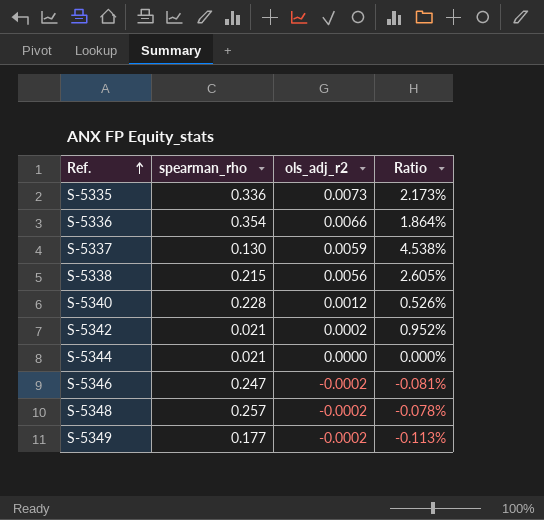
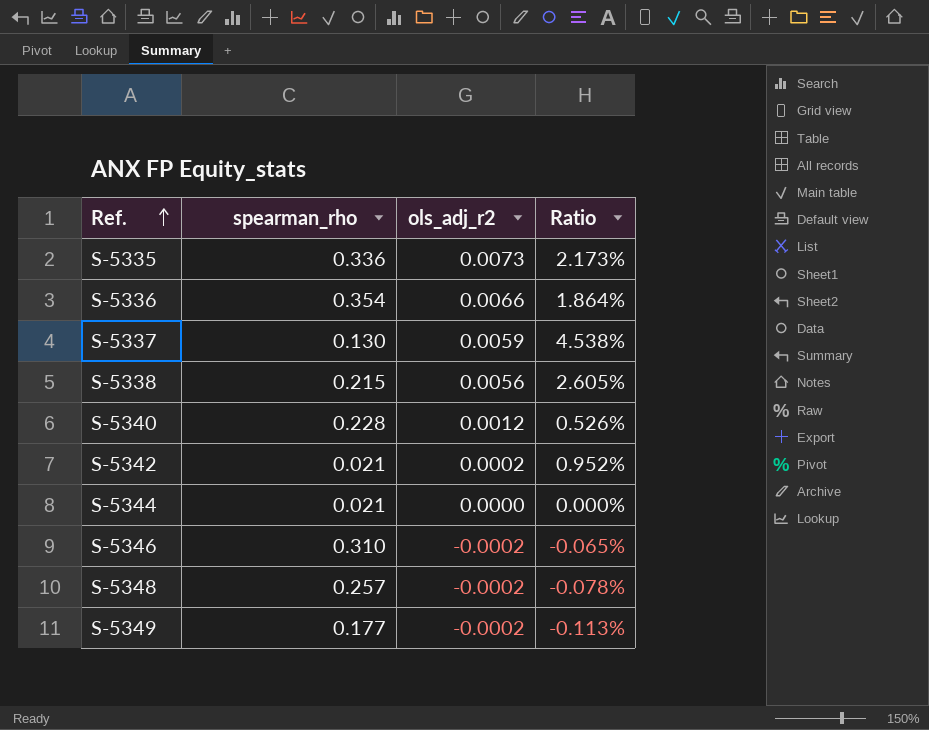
S-5346 | spearman_rho: 0.247 -> 0.310
S-5346 | Ratio: -0.081% -> -0.065%

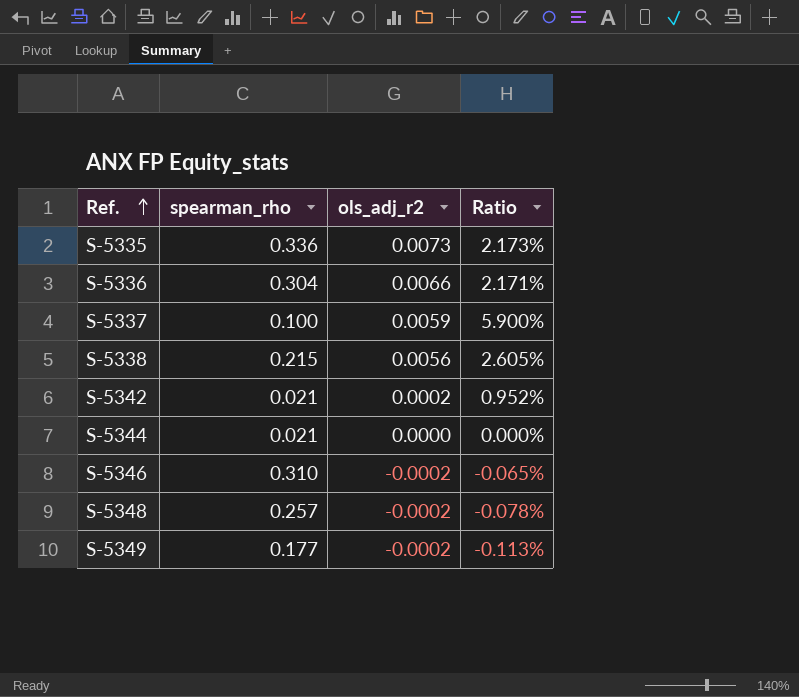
row S-5340: 0.228 | 0.0012 | 0.526% -> none
S-5336 | spearman_rho: 0.354 -> 0.304
S-5336 | Ratio: 1.864% -> 2.171%
S-5337 | spearman_rho: 0.130 -> 0.100
S-5337 | Ratio: 4.538% -> 5.900%

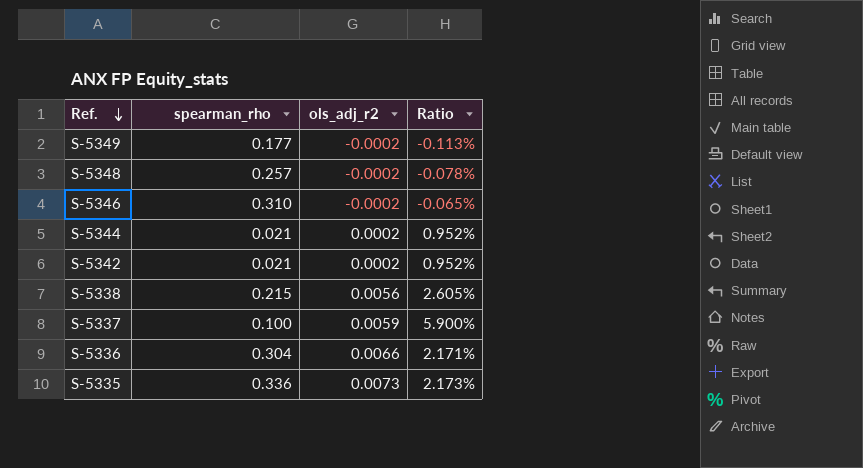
row order: Ref. ascending -> Ref. descending
S-5344 | ols_adj_r2: 0.0000 -> 0.0002
S-5344 | Ratio: 0.000% -> 0.952%

